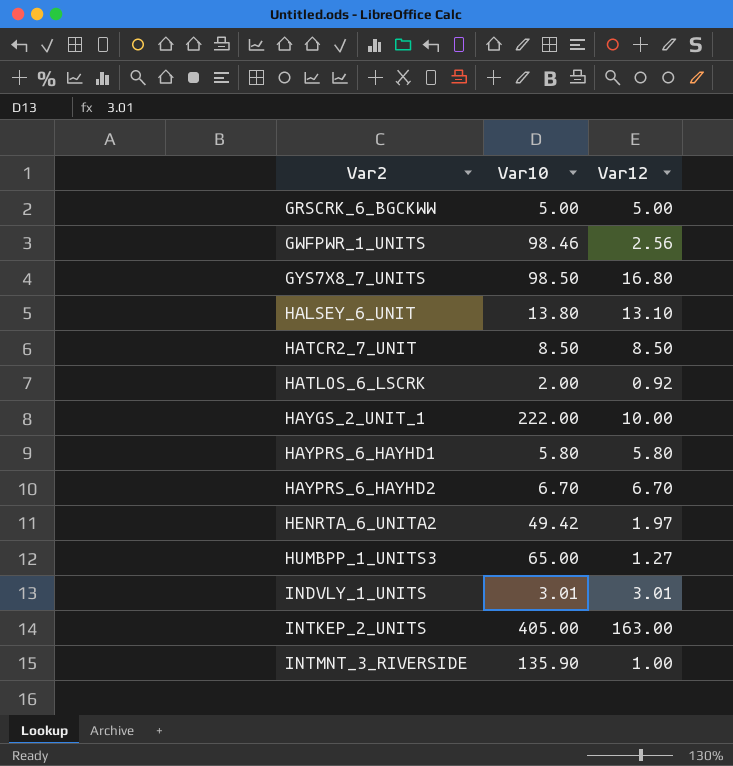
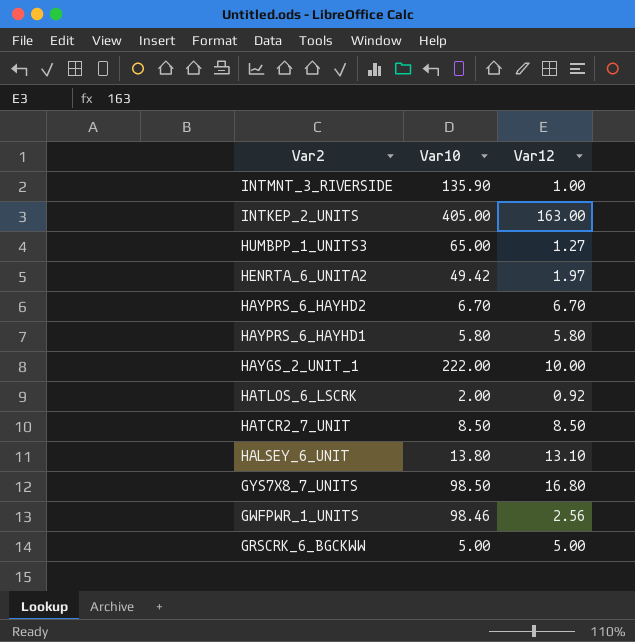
row order: Var2 ascending -> Var2 descending
row INDVLY_1_UNITS: 3.01 | 3.01 -> none

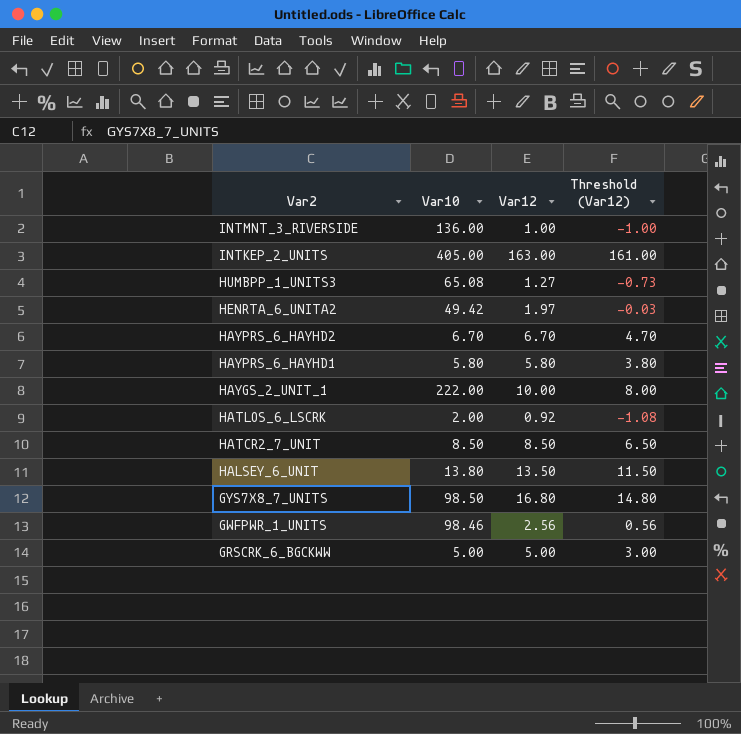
column Threshold (Var12) | formula: none -> [Var12] - 2
INTMNT_3_RIVERSIDE | Var10: 135.90 -> 136.00
HUMBPP_1_UNITS3 | Var10: 65.00 -> 65.08
HALSEY_6_UNIT | Var12: 13.10 -> 13.50

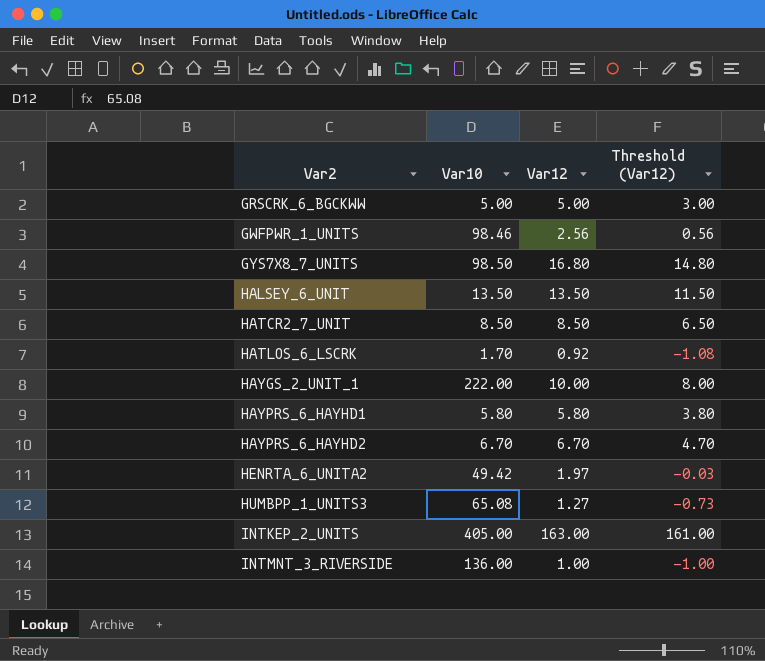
row order: Var2 descending -> Var2 ascending
HALSEY_6_UNIT | Var10: 13.80 -> 13.50
HATLOS_6_LSCRK | Var10: 2.00 -> 1.70

